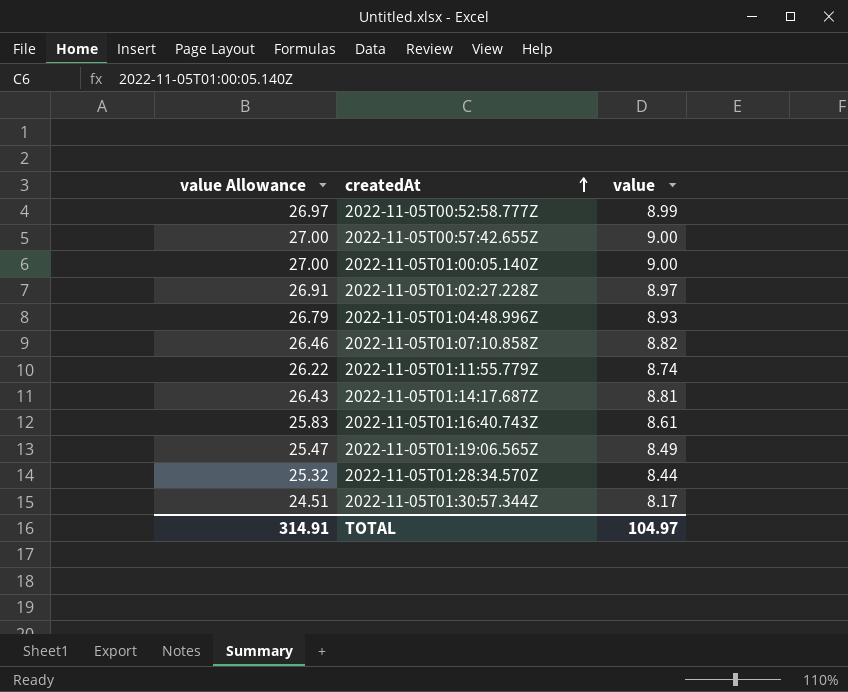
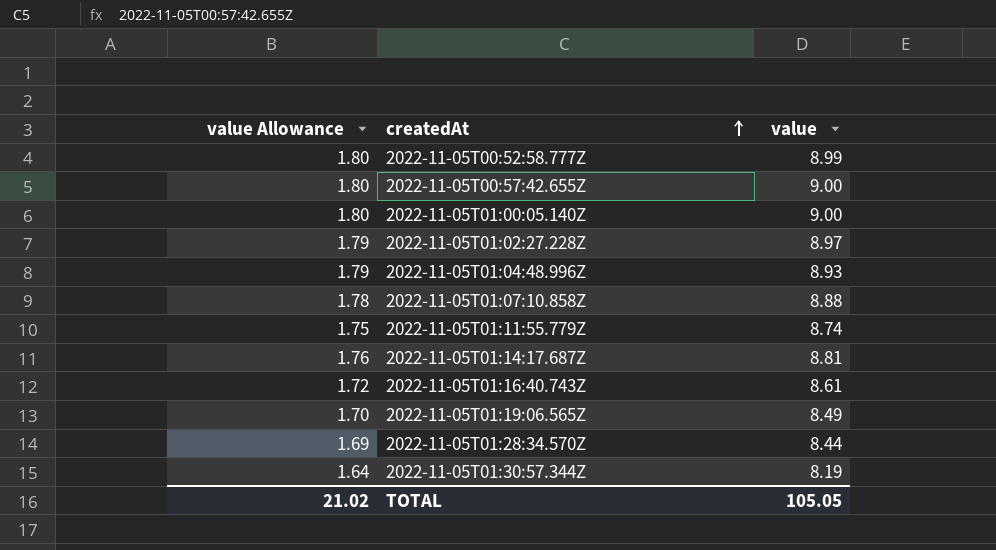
column value Allowance | formula: [value] * 3 -> [value] * 0.2
2022-11-05T01:07:10.858Z | value: 8.82 -> 8.88
2022-11-05T01:30:57.344Z | value: 8.17 -> 8.19
TOTAL | value Allowance: 314.91 -> 21.02
TOTAL | value: 104.97 -> 105.05

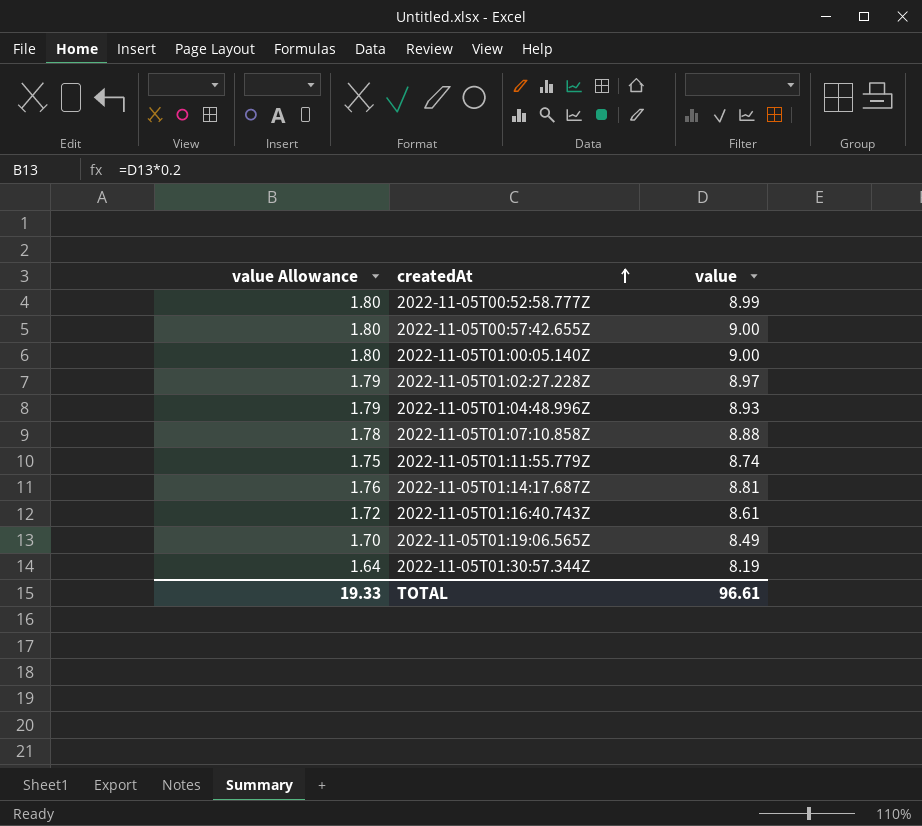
row 2022-11-05T01:28:34.570Z: 1.69 | 8.44 -> none
TOTAL | value Allowance: 21.02 -> 19.33
TOTAL | value: 105.05 -> 96.61

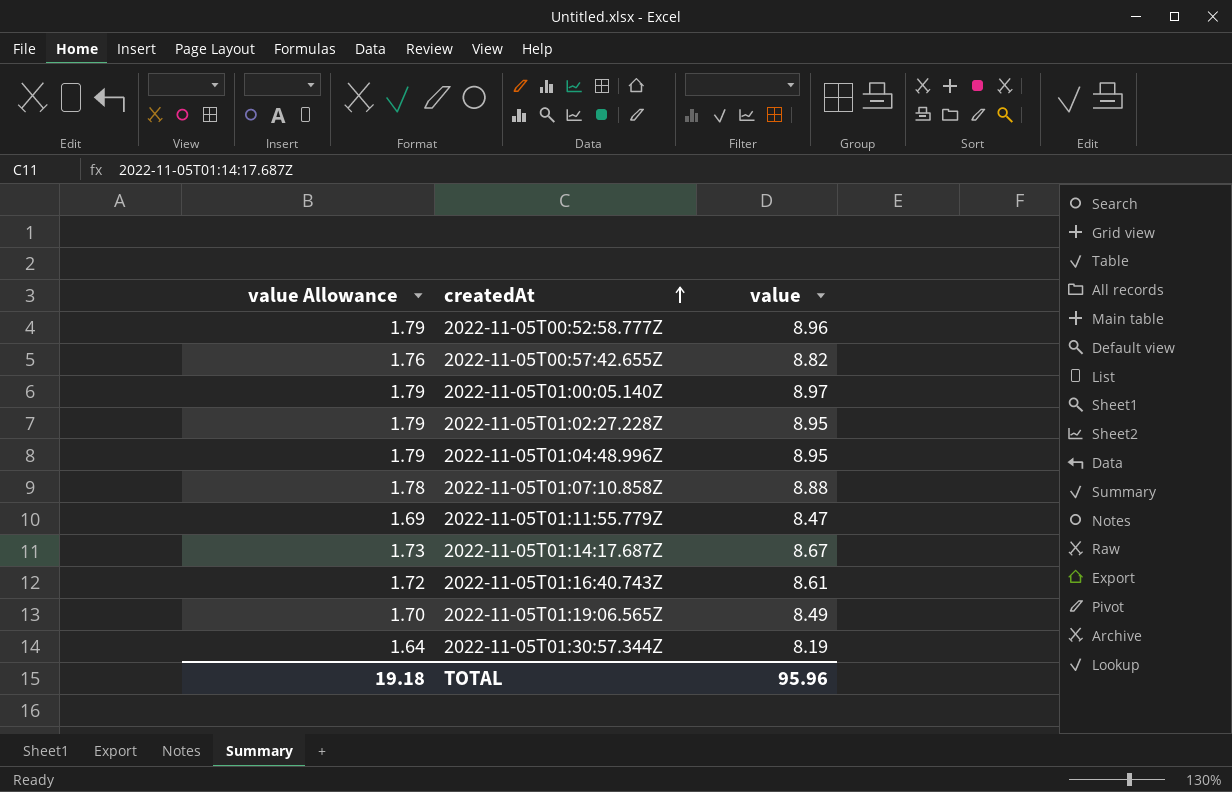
2022-11-05T00:52:58.777Z | value Allowance: 1.80 -> 1.79
2022-11-05T00:52:58.777Z | value: 8.99 -> 8.96
2022-11-05T00:57:42.655Z | value Allowance: 1.80 -> 1.76
2022-11-05T00:57:42.655Z | value: 9.00 -> 8.82
2022-11-05T01:00:05.140Z | value Allowance: 1.80 -> 1.79
2022-11-05T01:00:05.140Z | value: 9.00 -> 8.97
2022-11-05T01:02:27.228Z | value: 8.97 -> 8.95
2022-11-05T01:04:48.996Z | value: 8.93 -> 8.95
2022-11-05T01:11:55.779Z | value Allowance: 1.75 -> 1.69
2022-11-05T01:11:55.779Z | value: 8.74 -> 8.47
2022-11-05T01:14:17.687Z | value Allowance: 1.76 -> 1.73
2022-11-05T01:14:17.687Z | value: 8.81 -> 8.67
TOTAL | value Allowance: 19.33 -> 19.18
TOTAL | value: 96.61 -> 95.96

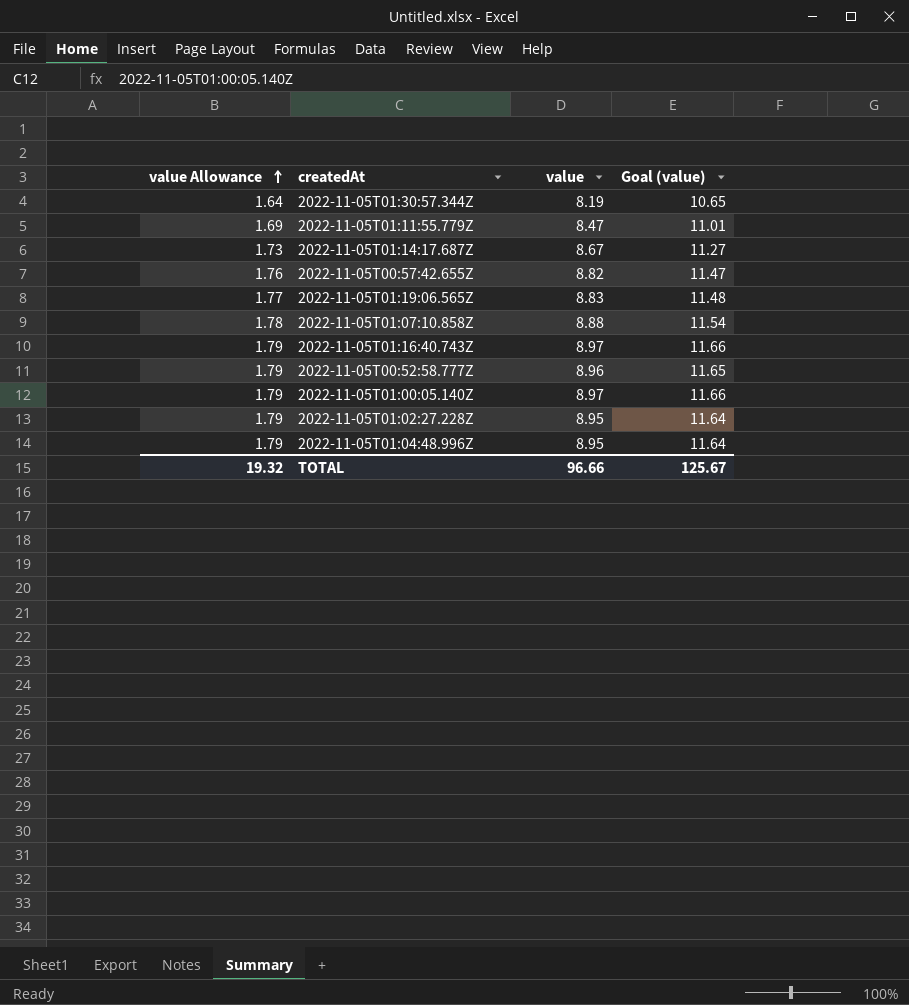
row order: createdAt ascending -> value Allowance ascending
column Goal (value) | formula: none -> [value] * 1.3
2022-11-05T01:19:06.565Z | value Allowance: 1.70 -> 1.77
2022-11-05T01:19:06.565Z | value: 8.49 -> 8.83
2022-11-05T01:16:40.743Z | value Allowance: 1.72 -> 1.79
2022-11-05T01:16:40.743Z | value: 8.61 -> 8.97
TOTAL | value Allowance: 19.18 -> 19.32
TOTAL | value: 95.96 -> 96.66

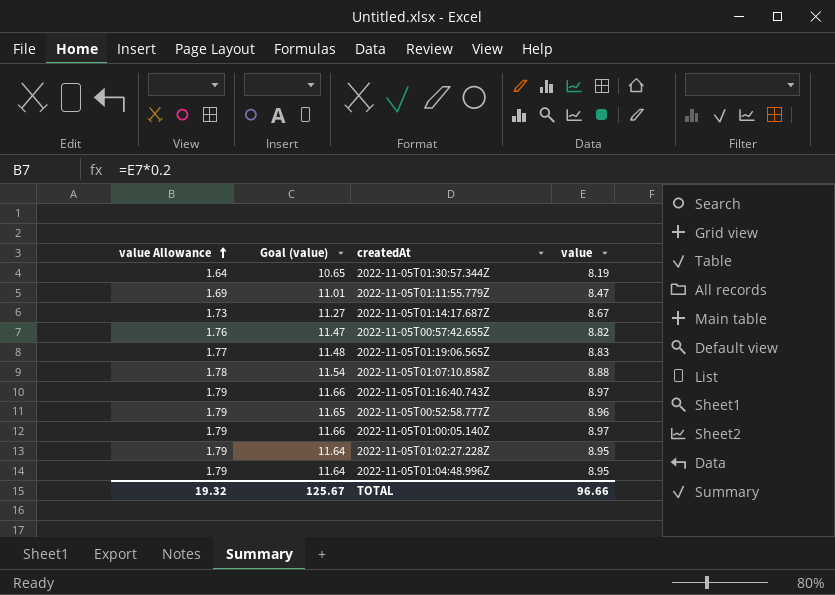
column Goal (value) | position: 4 -> 2

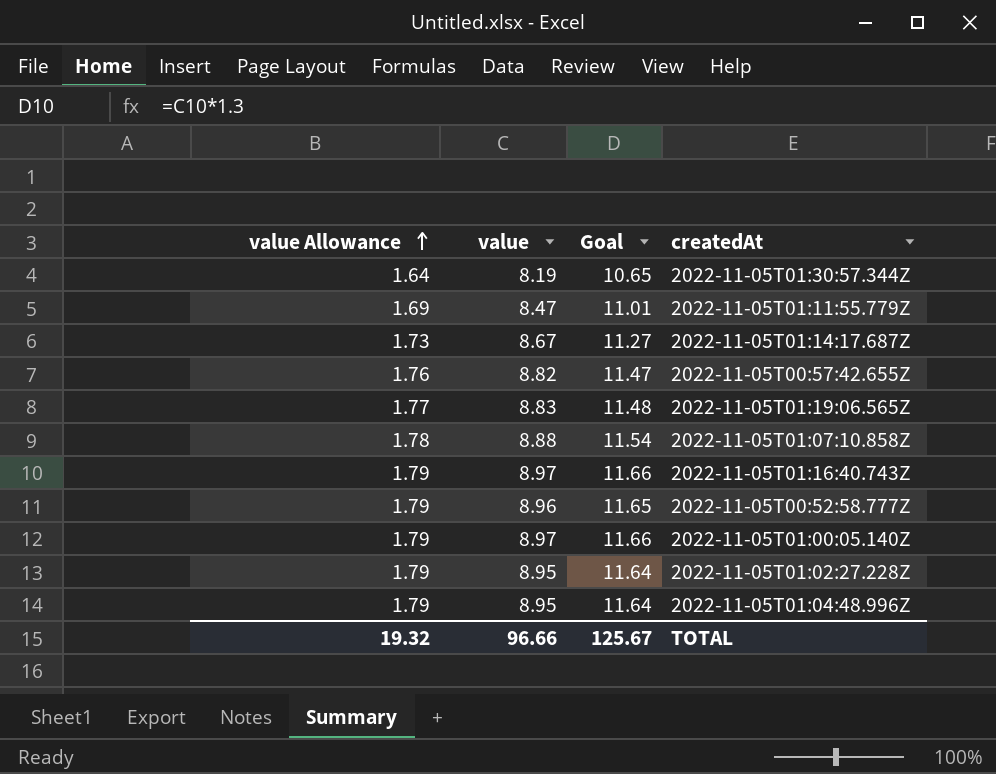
column value | position: 4 -> 2
column name: Goal (value) -> Goal

